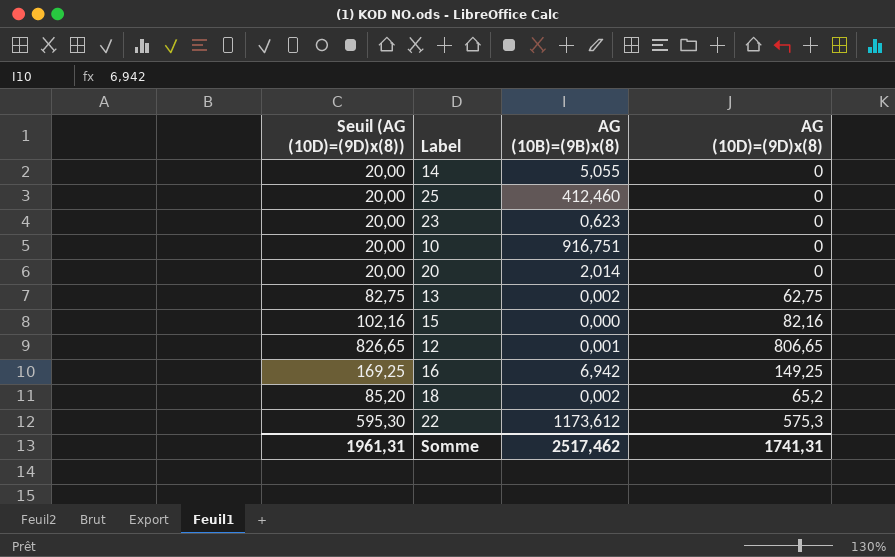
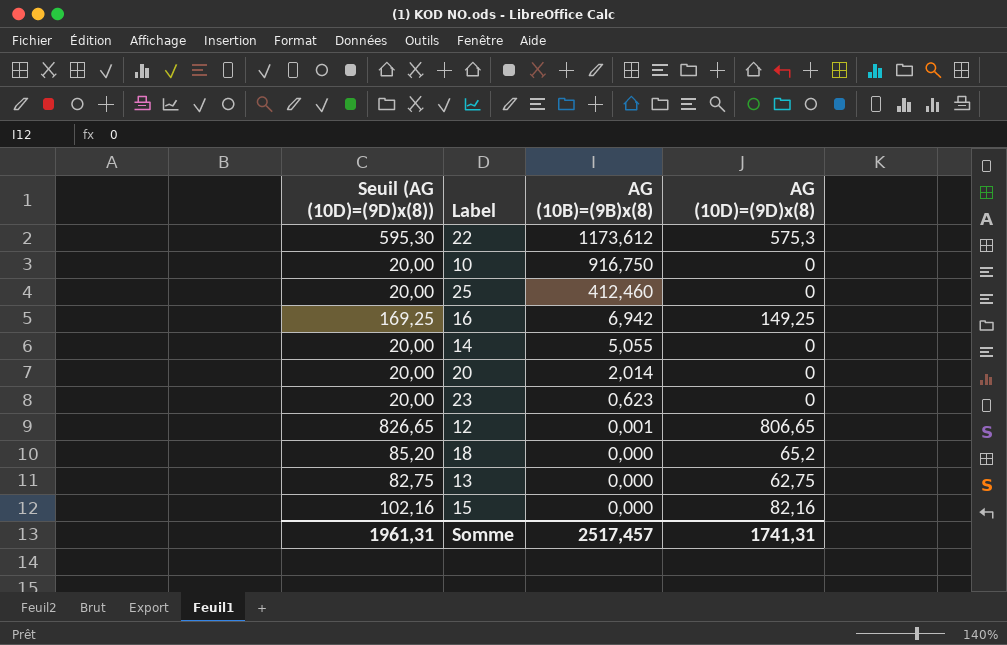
row order: none -> AG (10B)=(9B)x(8) descending
10 | AG (10B)=(9B)x(8): 916,751 -> 916,750
18 | AG (10B)=(9B)x(8): 0,002 -> 0,000
13 | AG (10B)=(9B)x(8): 0,002 -> 0,000
Somme | AG (10B)=(9B)x(8): 2517,462 -> 2517,457

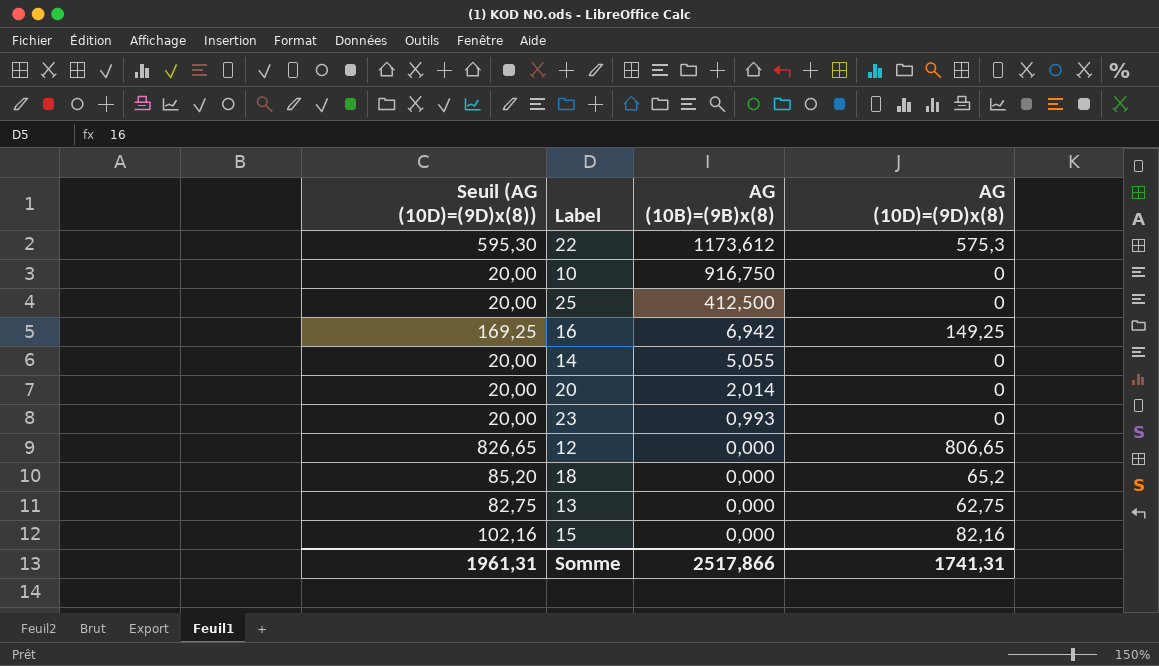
25 | AG (10B)=(9B)x(8): 412,460 -> 412,500
23 | AG (10B)=(9B)x(8): 0,623 -> 0,993
12 | AG (10B)=(9B)x(8): 0,001 -> 0,000
Somme | AG (10B)=(9B)x(8): 2517,457 -> 2517,866

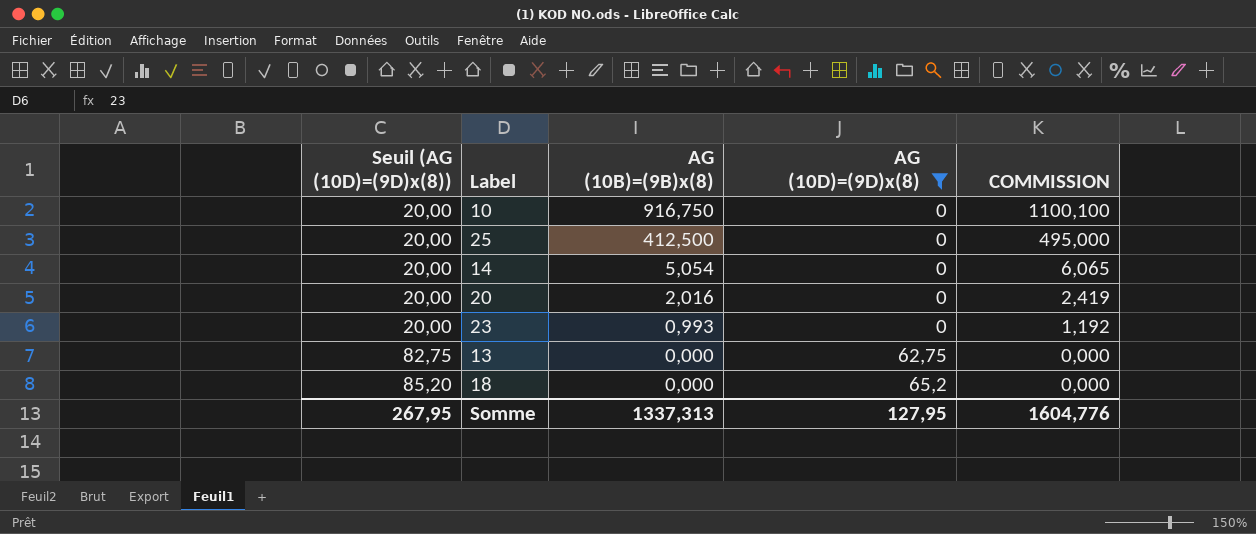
filter: none -> AG (10D)=(9D)x(8) <= 65,2
row order: AG (10B)=(9B)x(8) descending -> Seuil (AG (10D)=(9D)x(8)) ascending
column COMMISSION | formula: none -> [AG (10B)=(9B)x(8)] * 1,2
14 | AG (10B)=(9B)x(8): 5,055 -> 5,054
20 | AG (10B)=(9B)x(8): 2,014 -> 2,016
Somme | Seuil (AG (10D)=(9D)x(8)): 1961,31 -> 267,95
Somme | AG (10B)=(9B)x(8): 2517,866 -> 1337,313
Somme | AG (10D)=(9D)x(8): 1741,31 -> 127,95

